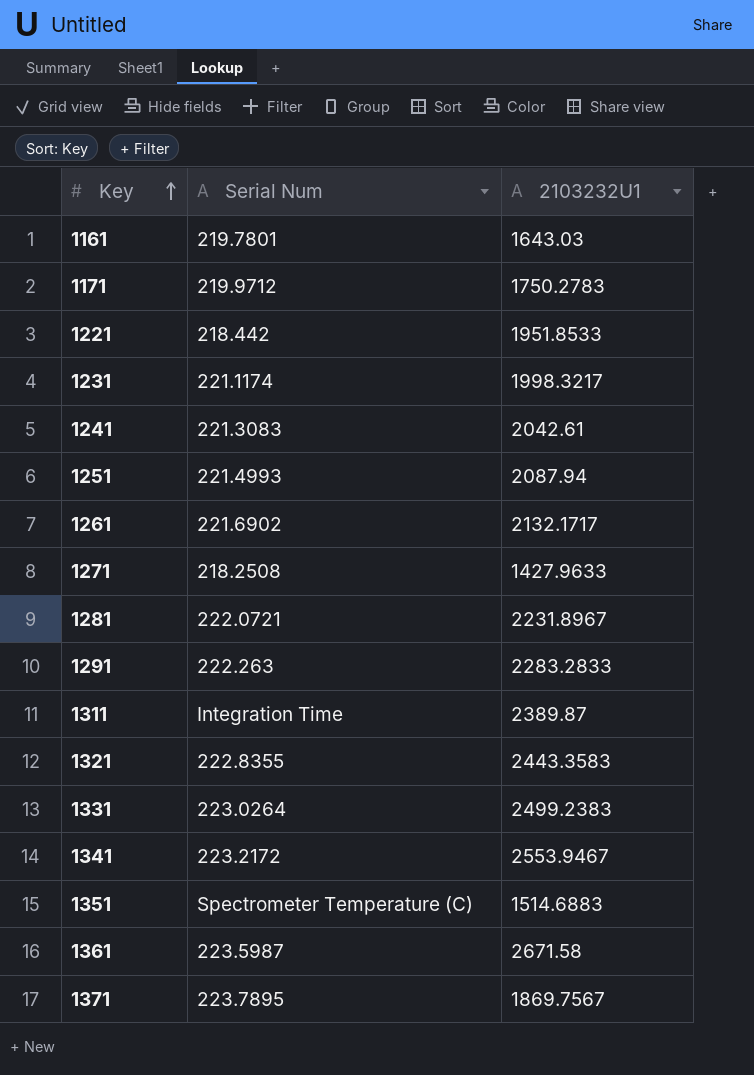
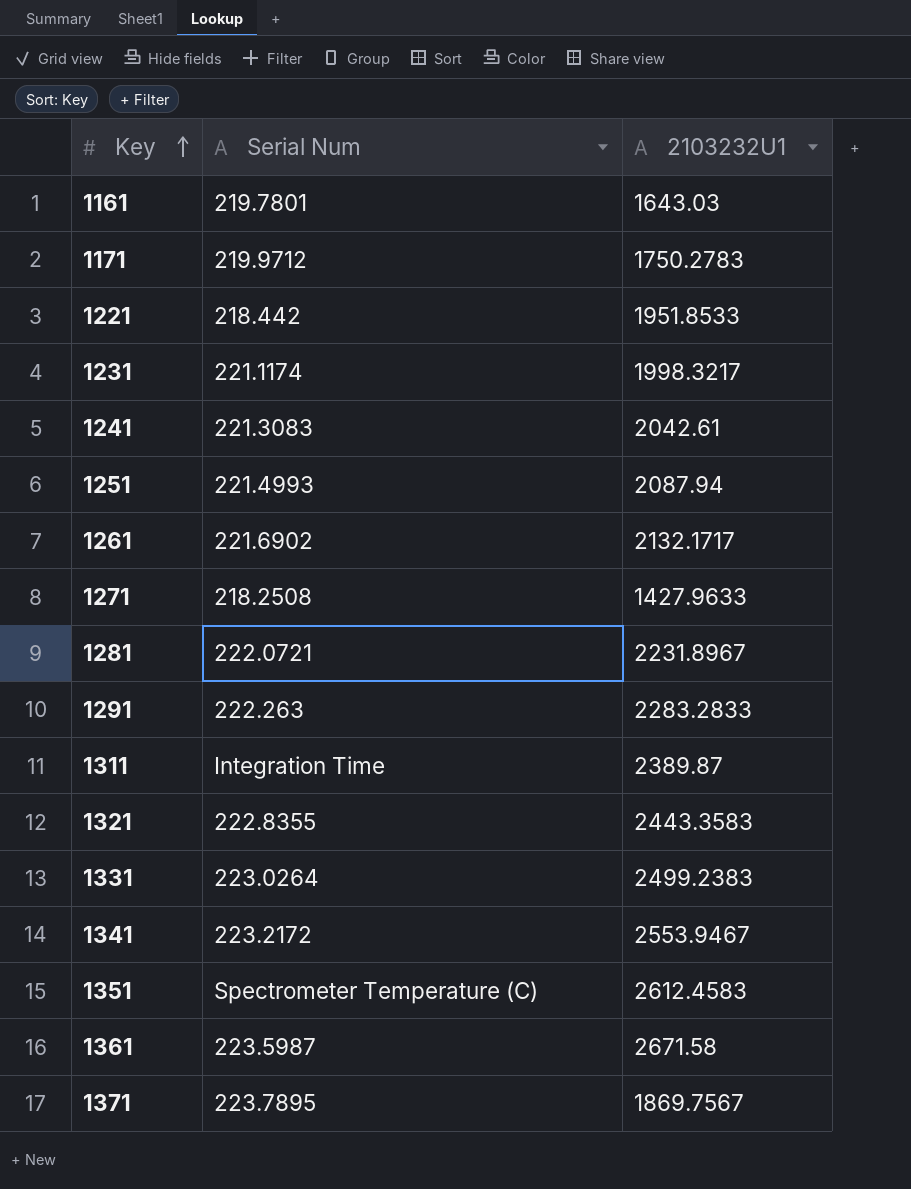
1351 | 2103232U1: 1514.6883 -> 2612.4583

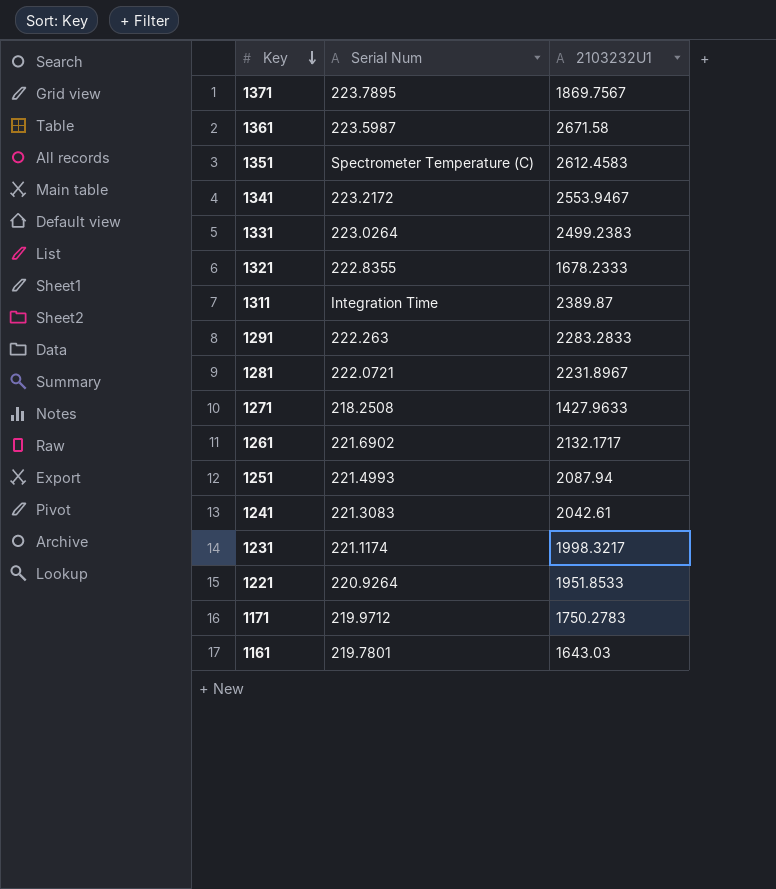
row order: Key ascending -> Key descending
1321 | 2103232U1: 2443.3583 -> 1678.2333
1221 | Serial Num: 218.442 -> 220.9264

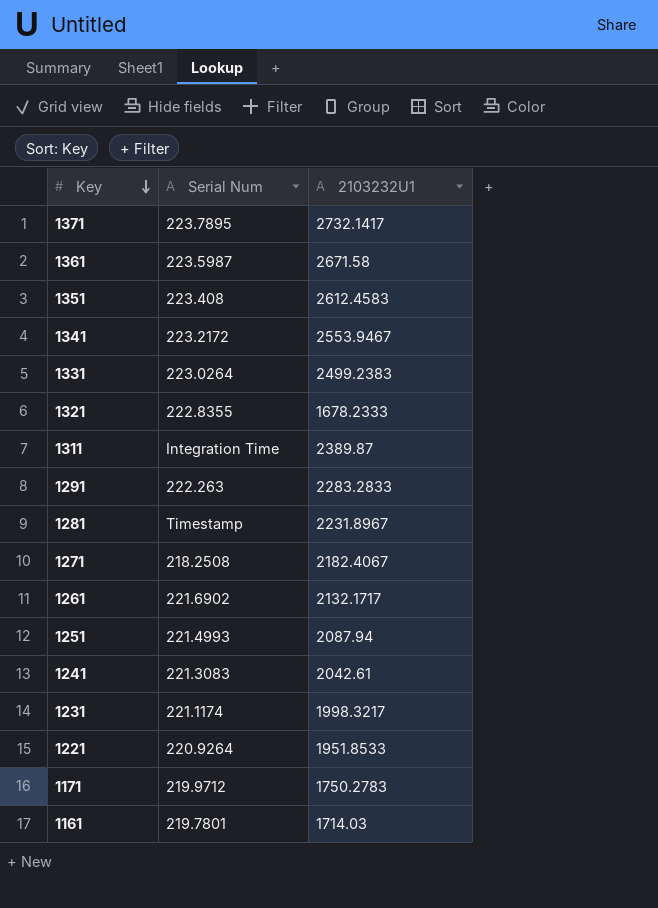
1371 | 2103232U1: 1869.7567 -> 2732.1417
1351 | Serial Num: Spectrometer Temperature (C) -> 223.408
1281 | Serial Num: 222.0721 -> Timestamp
1271 | 2103232U1: 1427.9633 -> 2182.4067
1161 | 2103232U1: 1643.03 -> 1714.03

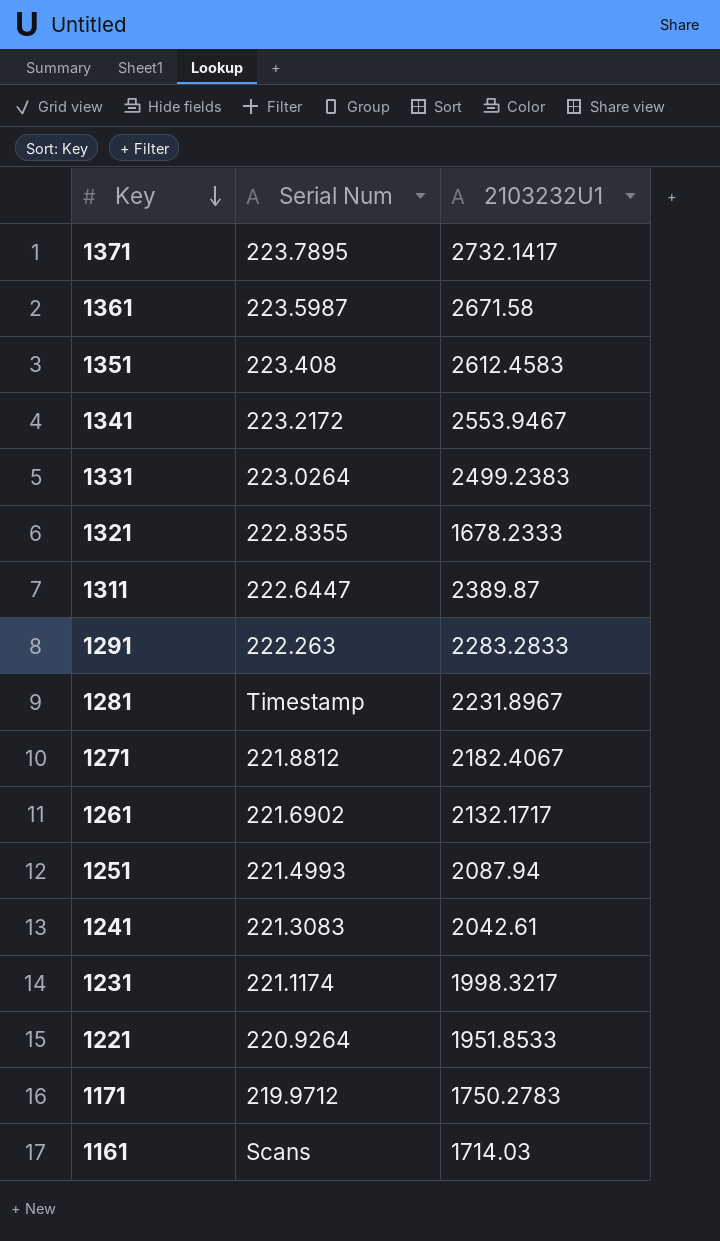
1311 | Serial Num: Integration Time -> 222.6447
1271 | Serial Num: 218.2508 -> 221.8812
1161 | Serial Num: 219.7801 -> Scans

